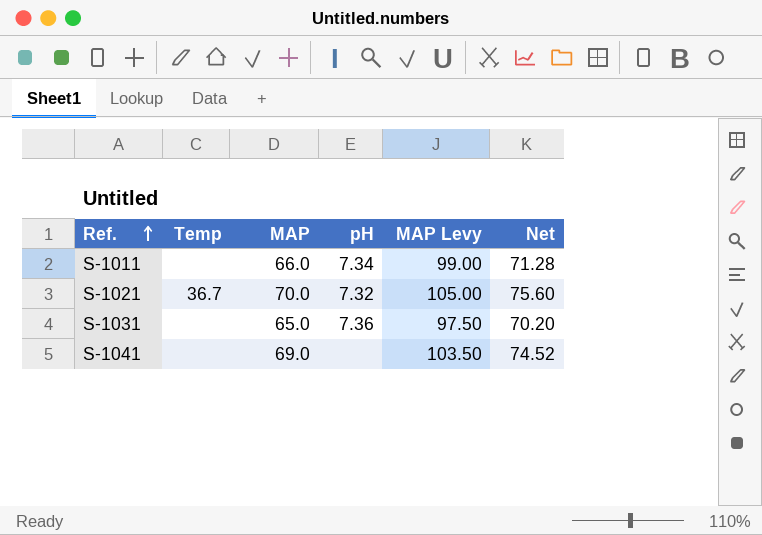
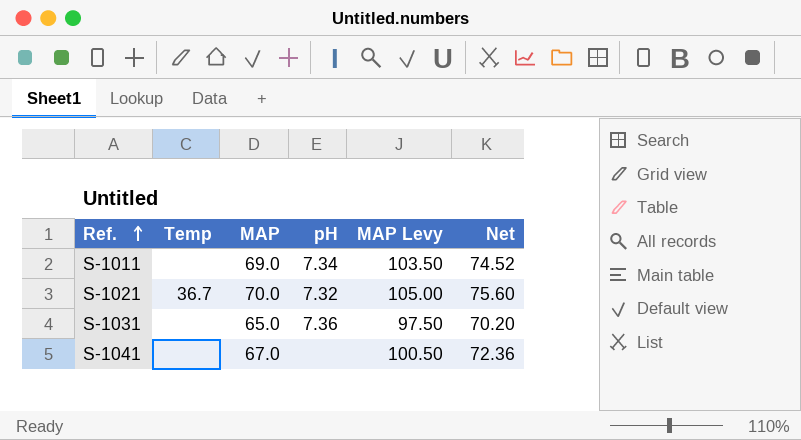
S-1011 | MAP: 66.0 -> 69.0
S-1011 | MAP Levy: 99.00 -> 103.50
S-1011 | Net: 71.28 -> 74.52
S-1041 | MAP: 69.0 -> 67.0
S-1041 | MAP Levy: 103.50 -> 100.50
S-1041 | Net: 74.52 -> 72.36

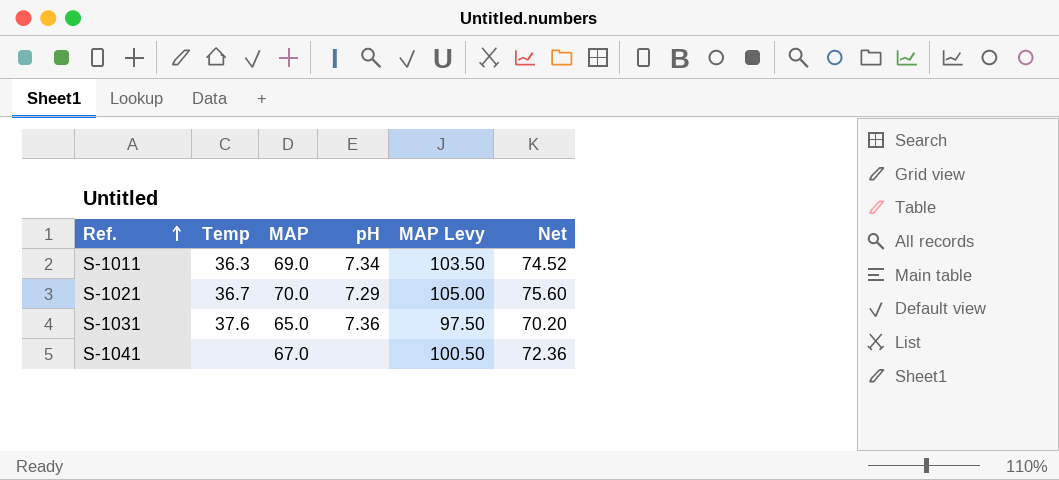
S-1011 | Temp: none -> 36.3
S-1021 | pH: 7.32 -> 7.29
S-1031 | Temp: none -> 37.6

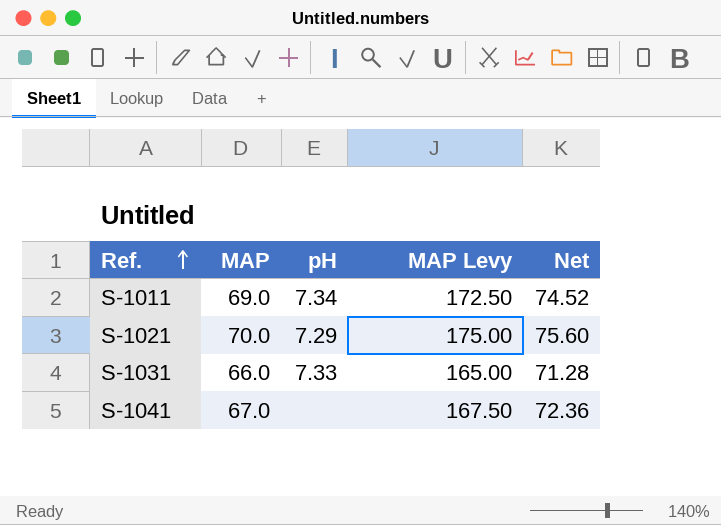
column Temp | position: 2 -> none
column MAP Levy | formula: [MAP] * 1.5 -> [MAP] * 2.5
S-1031 | MAP: 65.0 -> 66.0
S-1031 | pH: 7.36 -> 7.33
S-1031 | Net: 70.20 -> 71.28

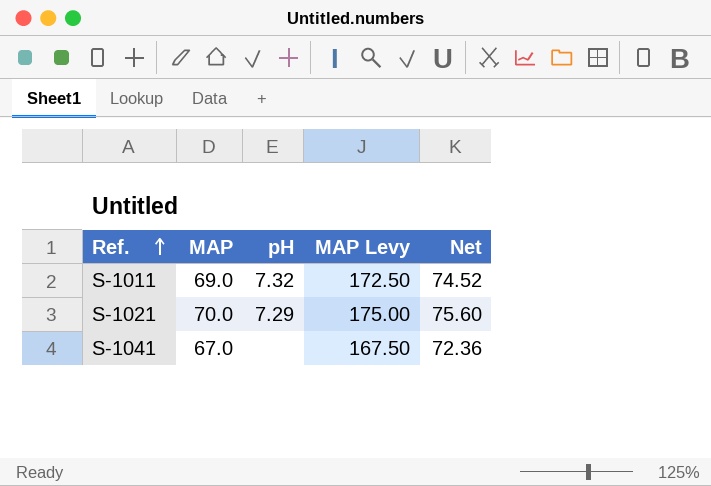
row S-1031: 66.0 | 7.33 | 165.00 | 71.28 -> none
S-1011 | pH: 7.34 -> 7.32

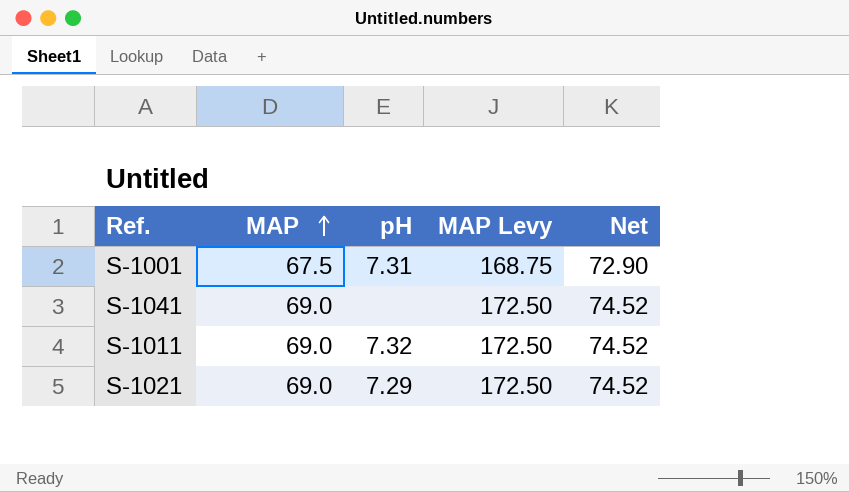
row order: Ref. ascending -> MAP ascending
row S-1001: none -> 67.5 | 7.31 | 168.75 | 72.90
S-1041 | MAP: 67.0 -> 69.0
S-1041 | MAP Levy: 167.50 -> 172.50
S-1041 | Net: 72.36 -> 74.52
S-1021 | MAP: 70.0 -> 69.0
S-1021 | MAP Levy: 175.00 -> 172.50
S-1021 | Net: 75.60 -> 74.52

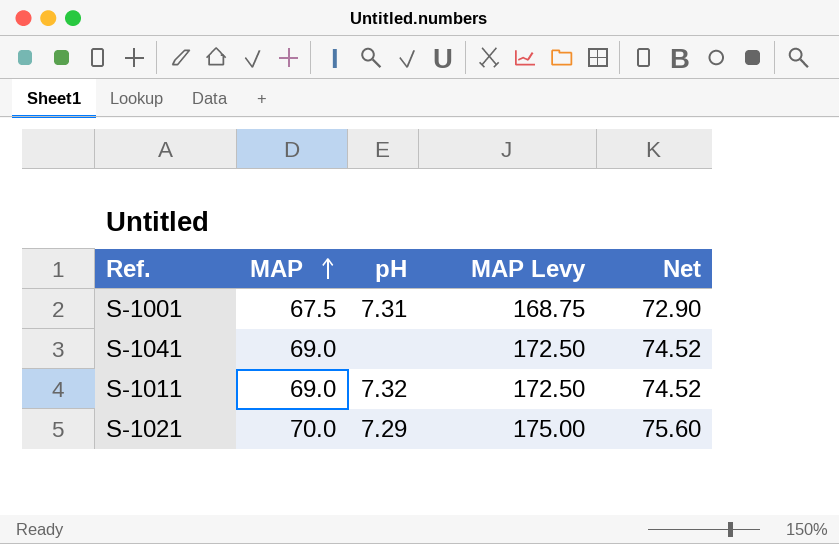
S-1021 | MAP: 69.0 -> 70.0
S-1021 | MAP Levy: 172.50 -> 175.00
S-1021 | Net: 74.52 -> 75.60

